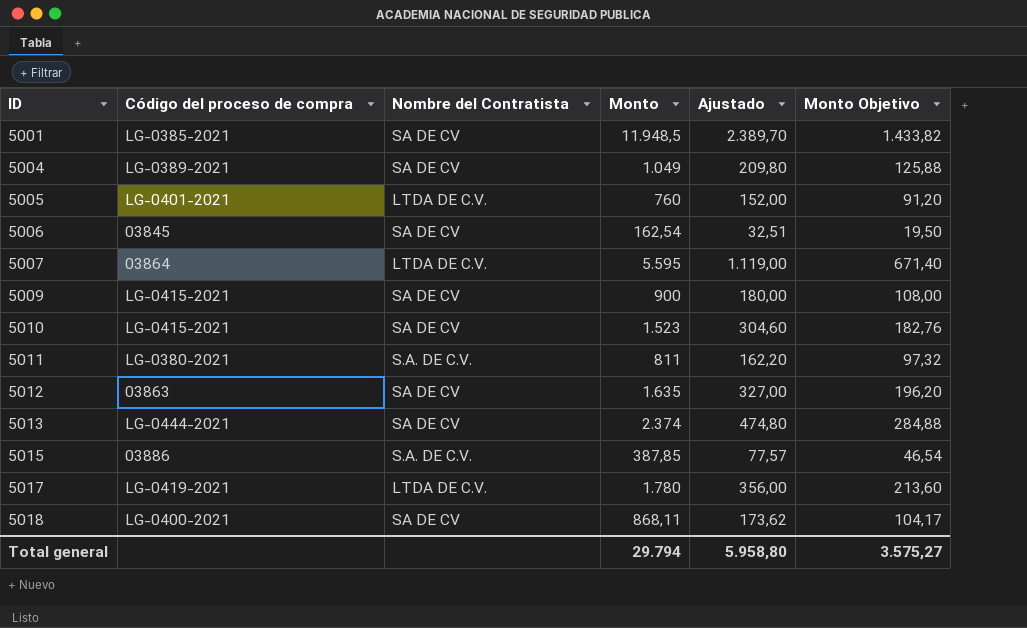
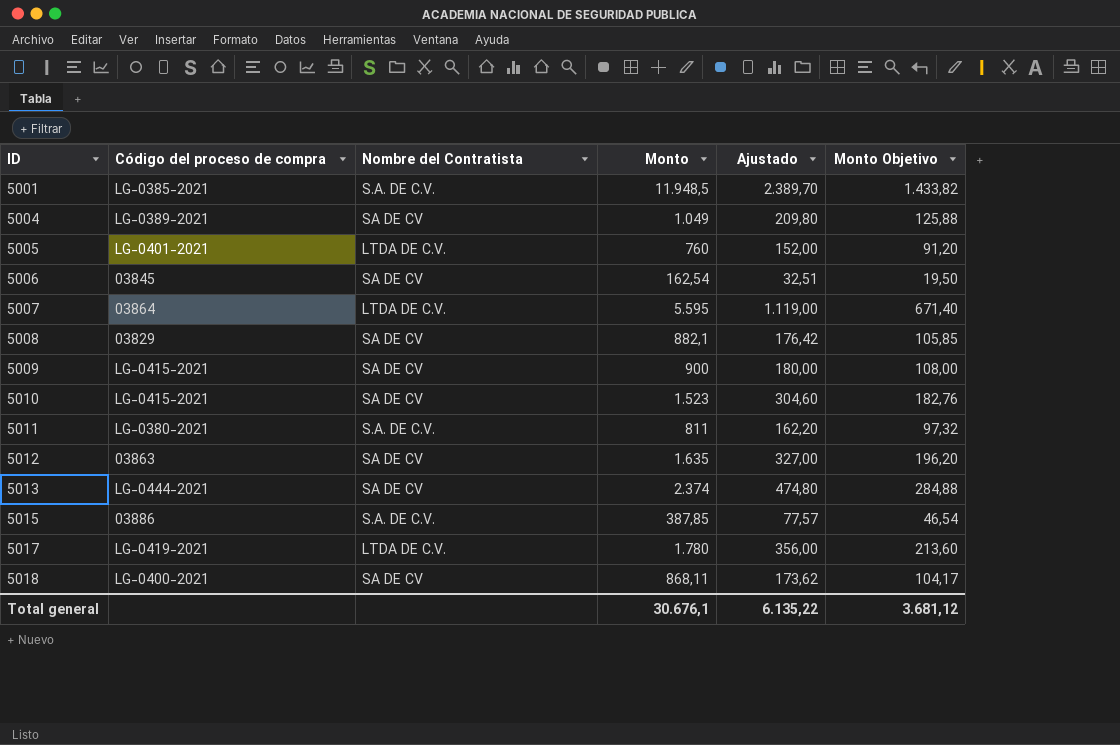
5001 | Nombre del Contratista: SA DE CV -> S.A. DE C.V.
row 5008: none -> 03829 | SA DE CV | 882,1 | 176,42 | 105,85
Total general | Monto: 29.794 -> 30.676,1
Total general | Ajustado: 5.958,80 -> 6.135,22
Total general | Monto Objetivo: 3.575,27 -> 3.681,12

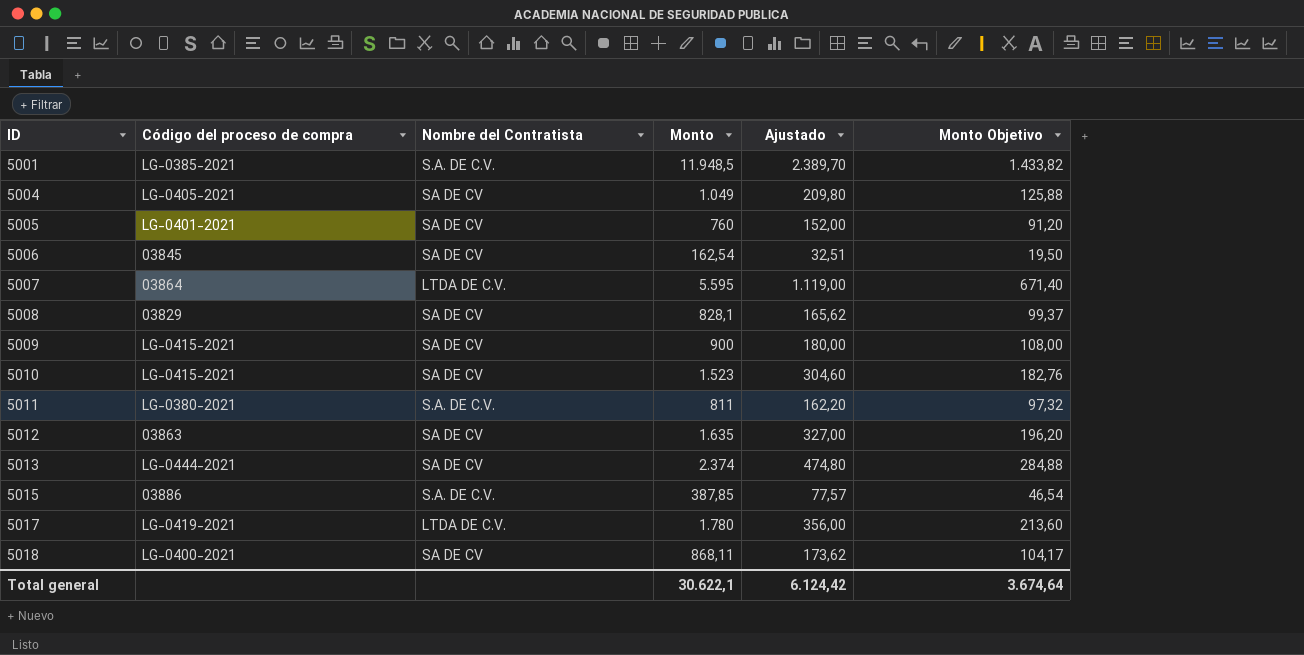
5004 | Código del proceso de compra: LG-0389-2021 -> LG-0405-2021
5005 | Nombre del Contratista: LTDA DE C.V. -> SA DE CV
5008 | Monto: 882,1 -> 828,1
5008 | Ajustado: 176,42 -> 165,62
5008 | Monto Objetivo: 105,85 -> 99,37
Total general | Monto: 30.676,1 -> 30.622,1
Total general | Ajustado: 6.135,22 -> 6.124,42
Total general | Monto Objetivo: 3.681,12 -> 3.674,64

